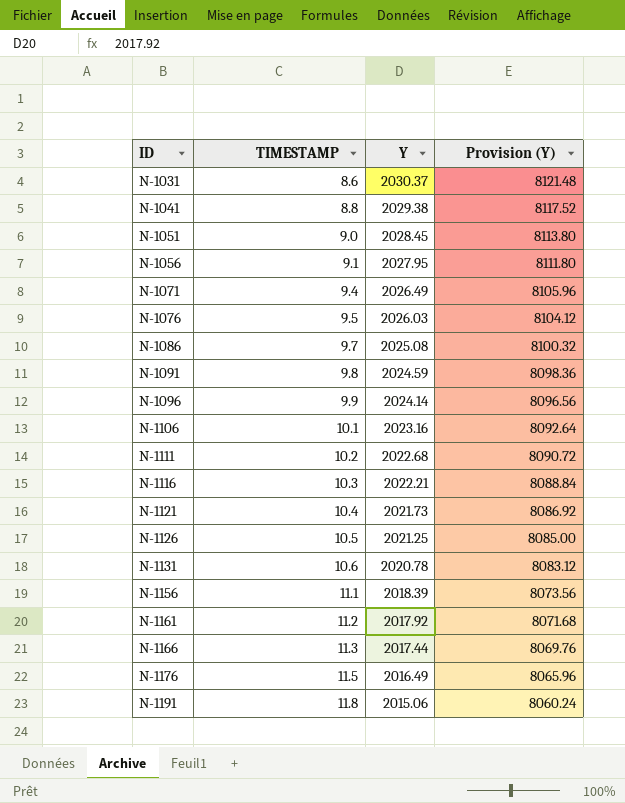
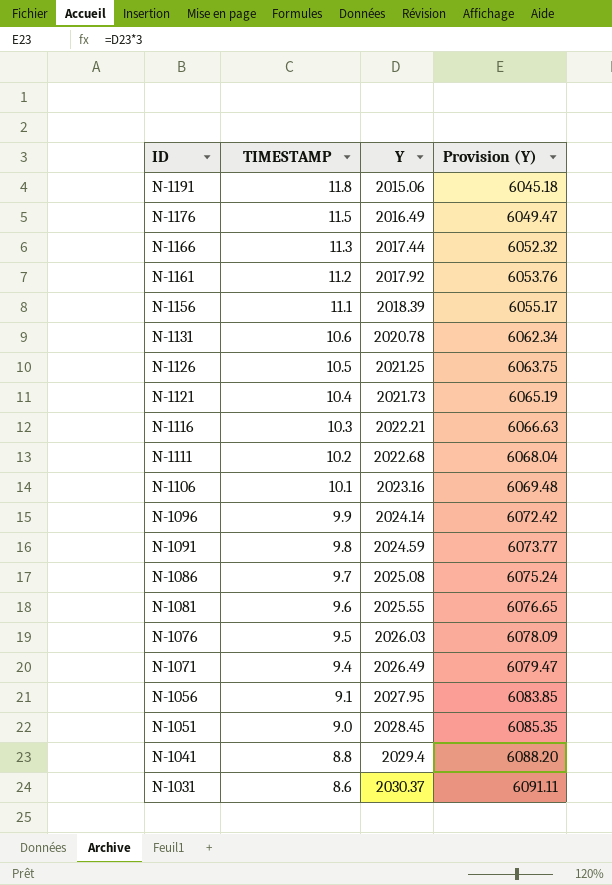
row order: ID ascending -> ID descending
column Provision (Y) | formula: [Y] * 4 -> [Y] * 3
row N-1081: none -> 9.6 | 2025.55 | 6076.65
N-1041 | Y: 2029.38 -> 2029.4

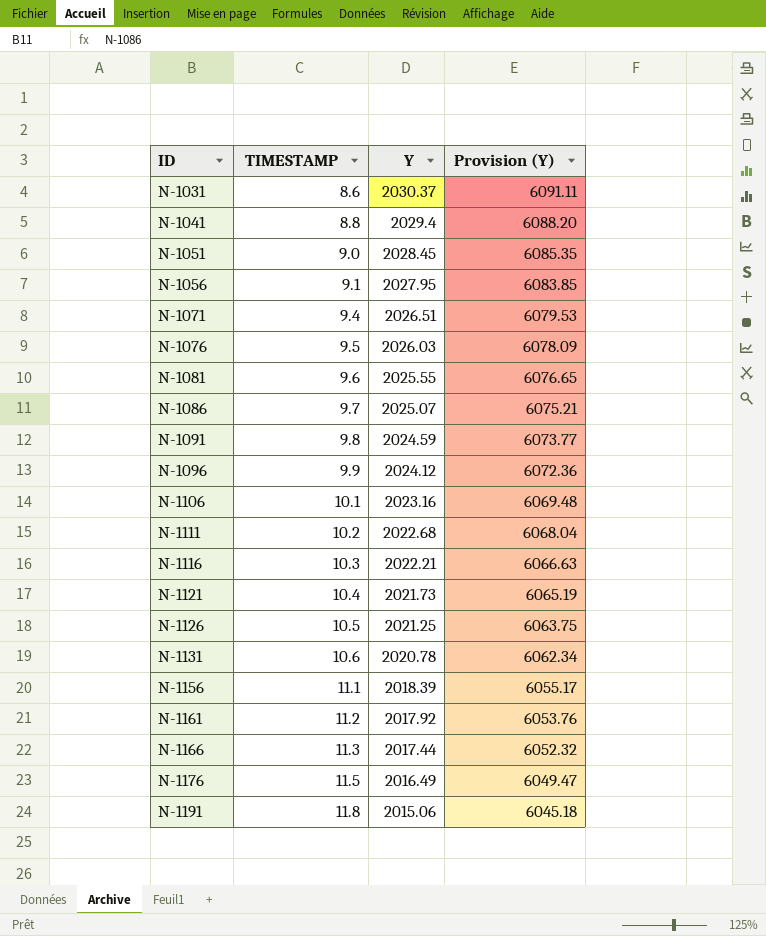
row order: ID descending -> ID ascending
N-1071 | Y: 2026.49 -> 2026.51
N-1071 | Provision (Y): 6079.47 -> 6079.53
N-1086 | Y: 2025.08 -> 2025.07
N-1086 | Provision (Y): 6075.24 -> 6075.21
N-1096 | Y: 2024.14 -> 2024.12
N-1096 | Provision (Y): 6072.42 -> 6072.36

